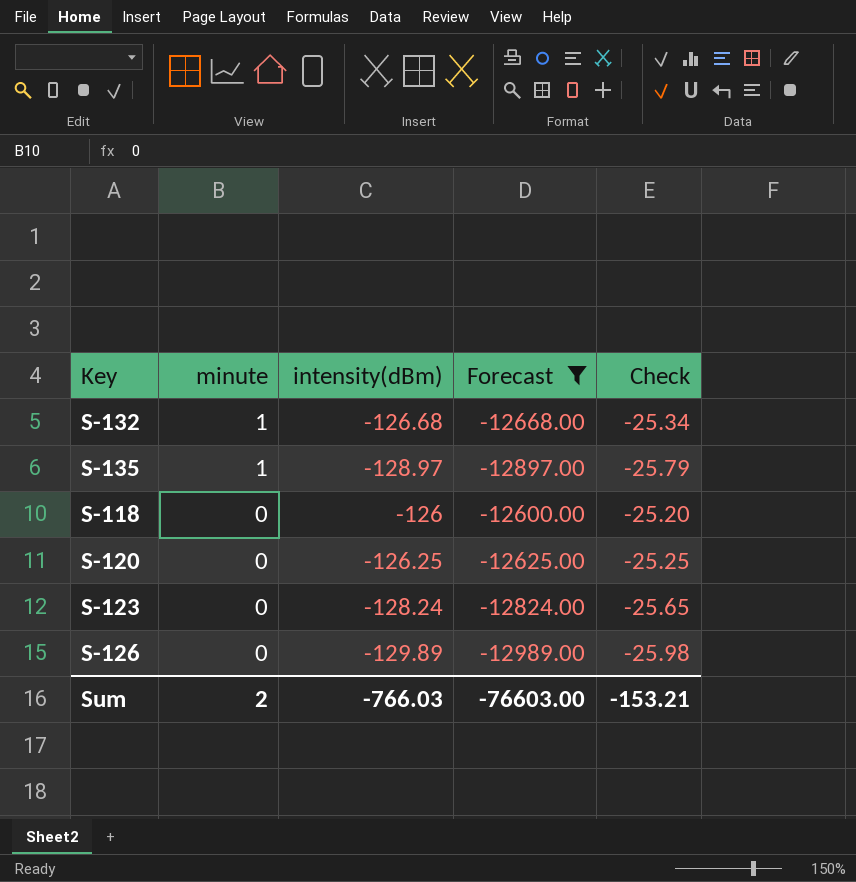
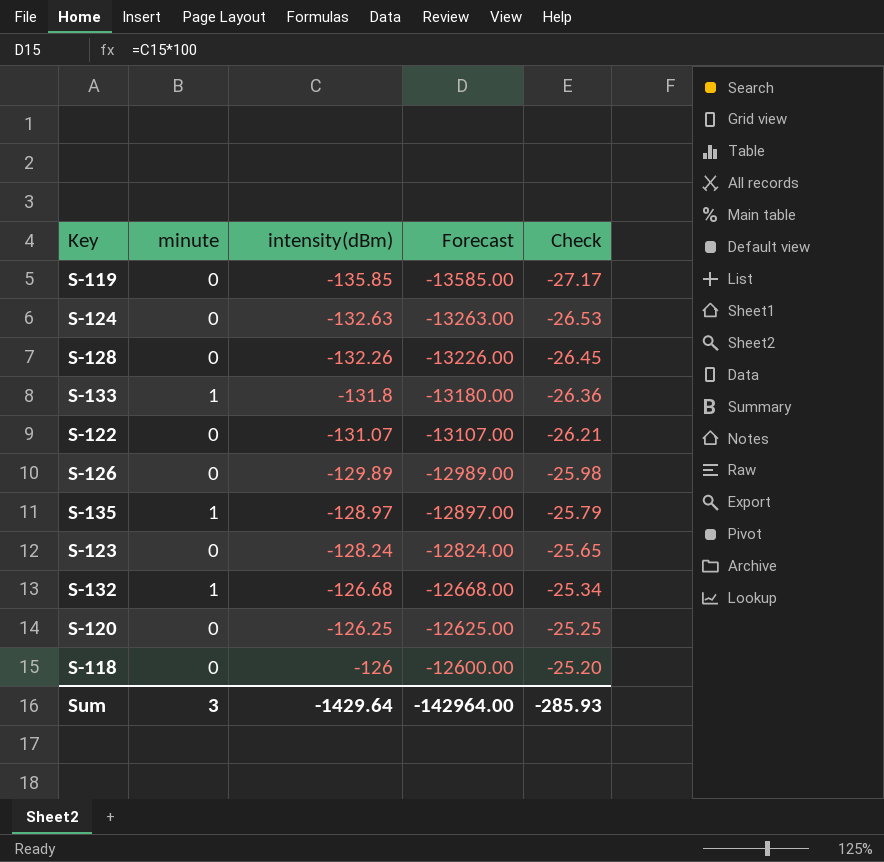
filter: Forecast >= -12989.00 -> none
row order: minute descending -> intensity(dBm) ascending
Sum | minute: 2 -> 3
Sum | intensity(dBm): -766.03 -> -1429.64
Sum | Forecast: -76603.00 -> -142964.00
Sum | Check: -153.21 -> -285.93

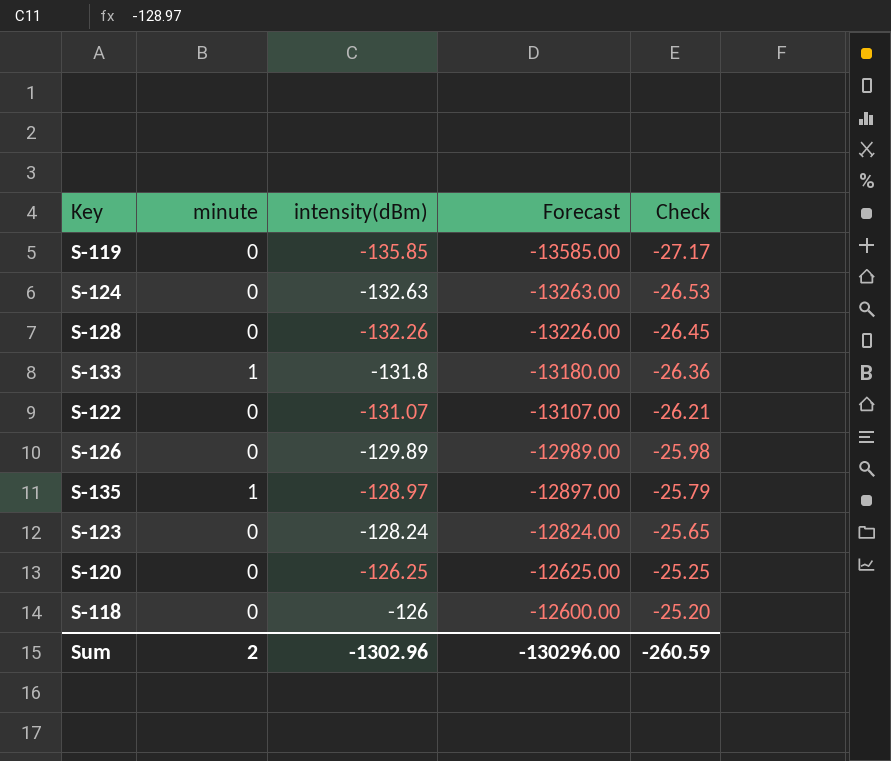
row S-132: 1 | -126.68 | -12668.00 | -25.34 -> none
Sum | minute: 3 -> 2
Sum | intensity(dBm): -1429.64 -> -1302.96
Sum | Forecast: -142964.00 -> -130296.00
Sum | Check: -285.93 -> -260.59

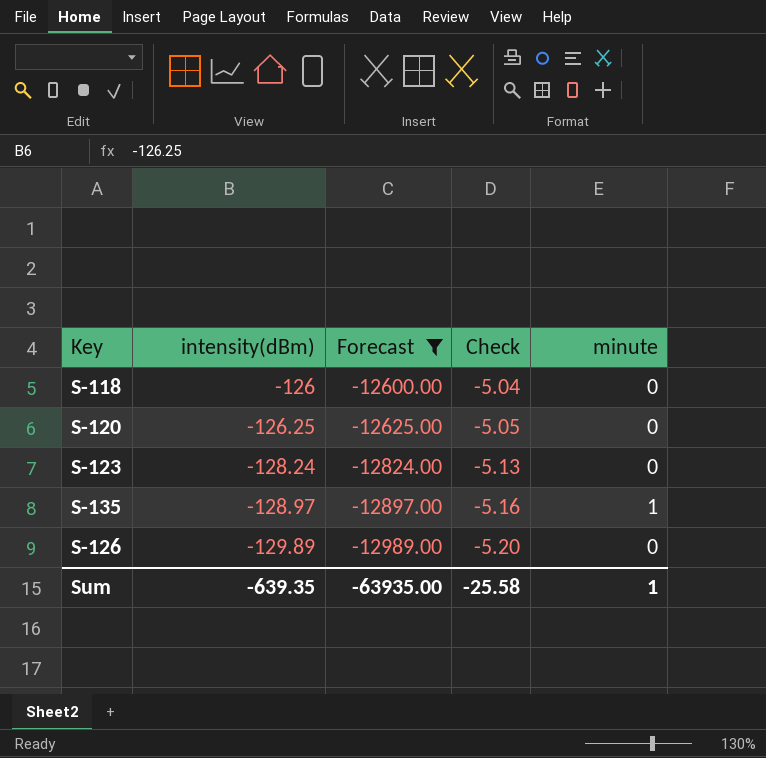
filter: none -> Forecast >= -12989.00
row order: intensity(dBm) ascending -> intensity(dBm) descending
column Check | formula: [intensity(dBm)] * 0.2 -> [intensity(dBm)] * 0.04
column minute | position: 2 -> 5
Sum | intensity(dBm): -1302.96 -> -639.35
Sum | Forecast: -130296.00 -> -63935.00
Sum | Check: -260.59 -> -25.58
Sum | minute: 2 -> 1

